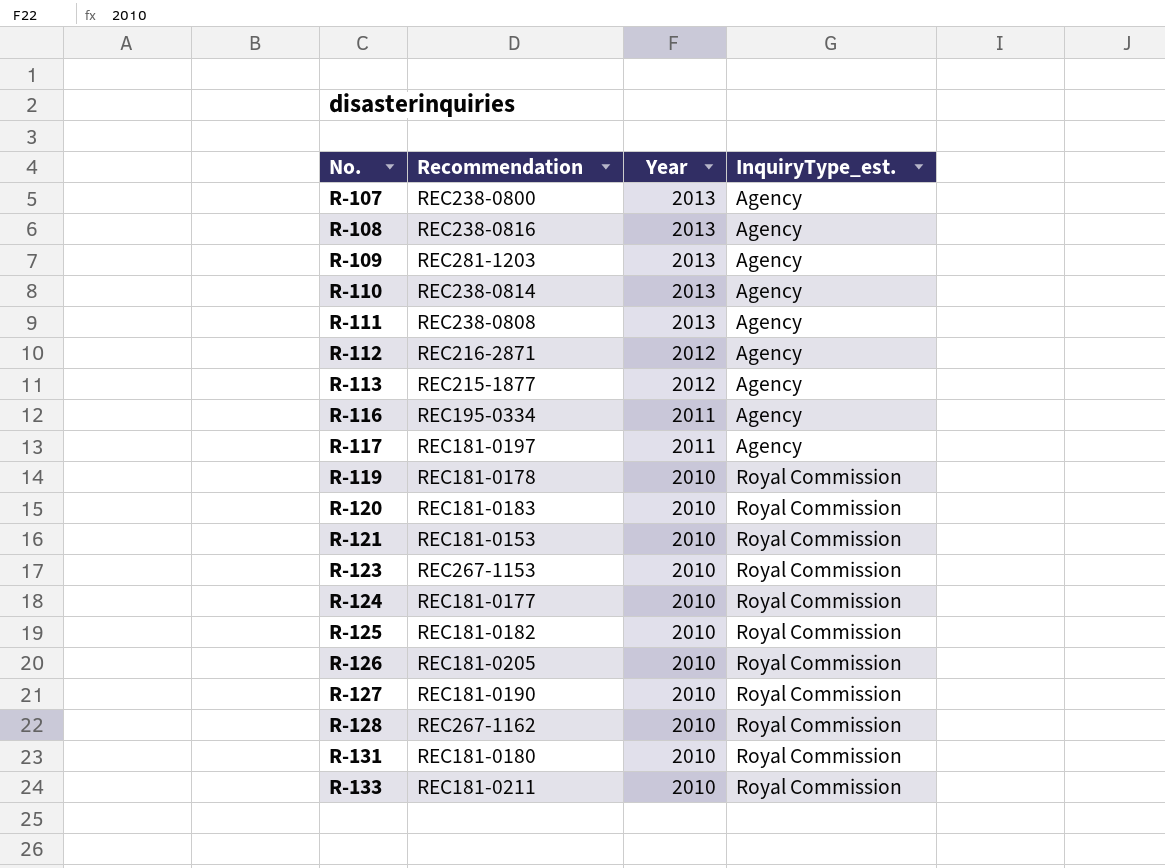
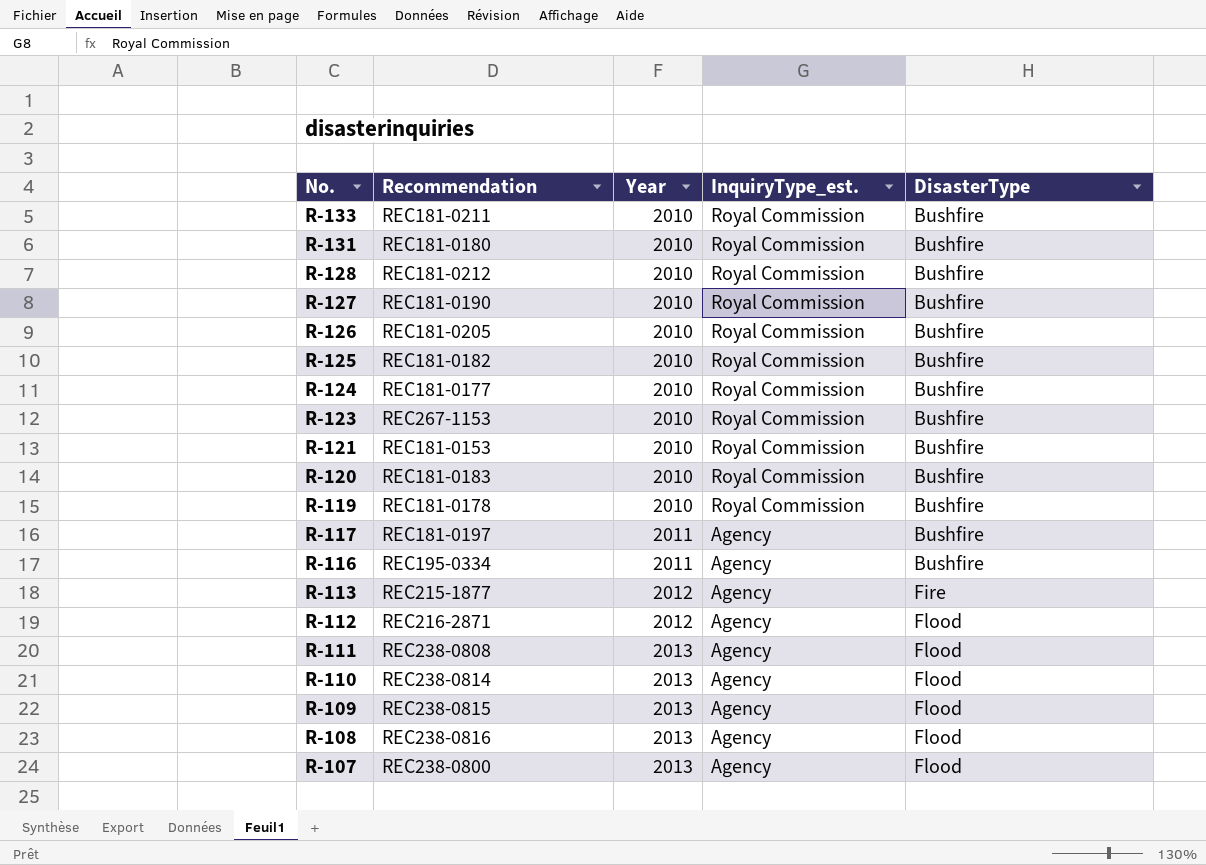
row order: No. ascending -> No. descending
column DisasterType | position: none -> 5
R-128 | Recommendation: REC267-1162 -> REC181-0212
R-109 | Recommendation: REC281-1203 -> REC238-0815

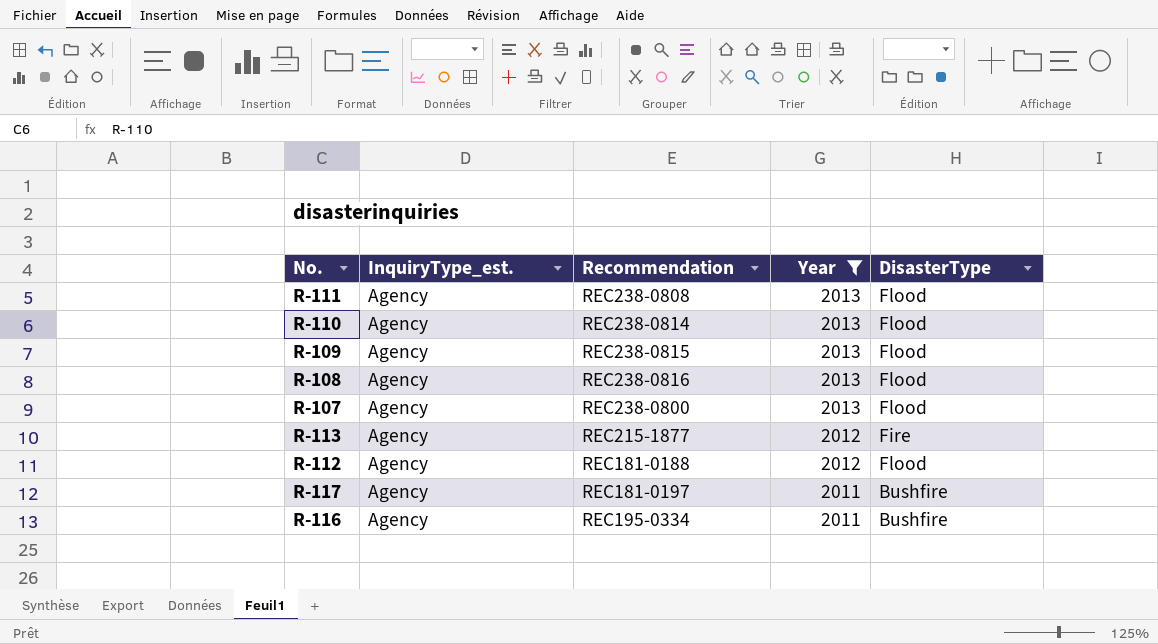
filter: none -> Year != 2010
row order: No. descending -> Year descending
column InquiryType_est. | position: 4 -> 2
R-112 | Recommendation: REC216-2871 -> REC181-0188

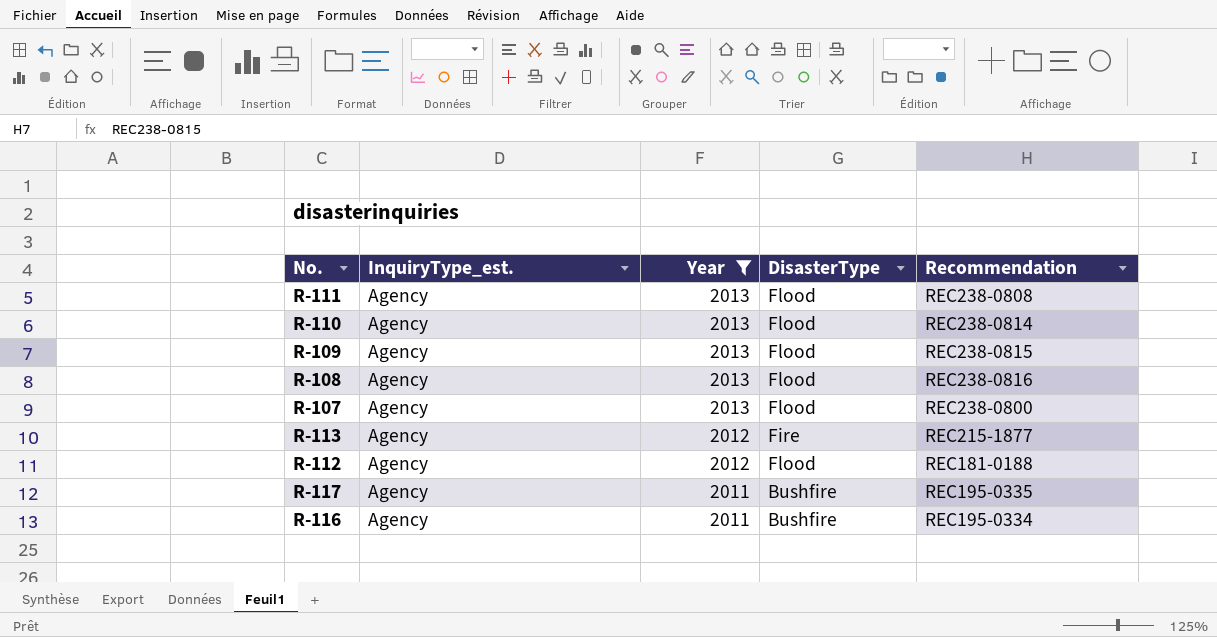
column Recommendation | position: 3 -> 5
R-117 | Recommendation: REC181-0197 -> REC195-0335

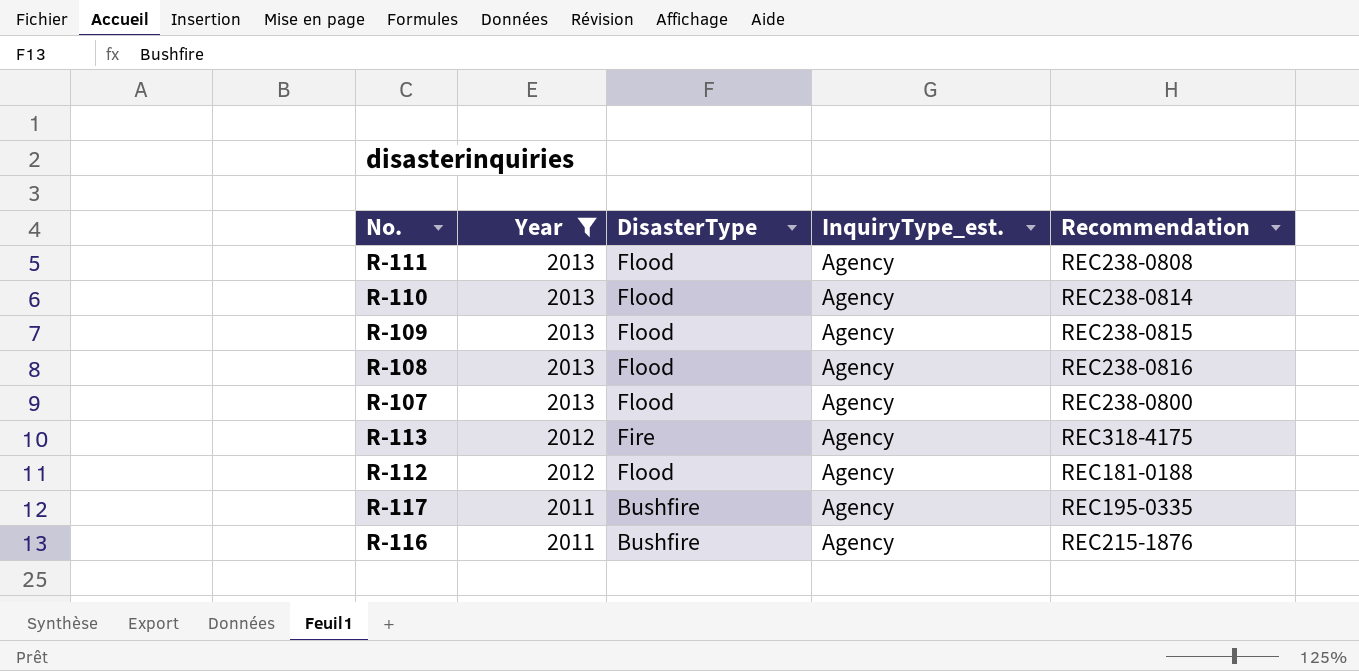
column InquiryType_est. | position: 2 -> 4
R-113 | Recommendation: REC215-1877 -> REC318-4175
R-116 | Recommendation: REC195-0334 -> REC215-1876

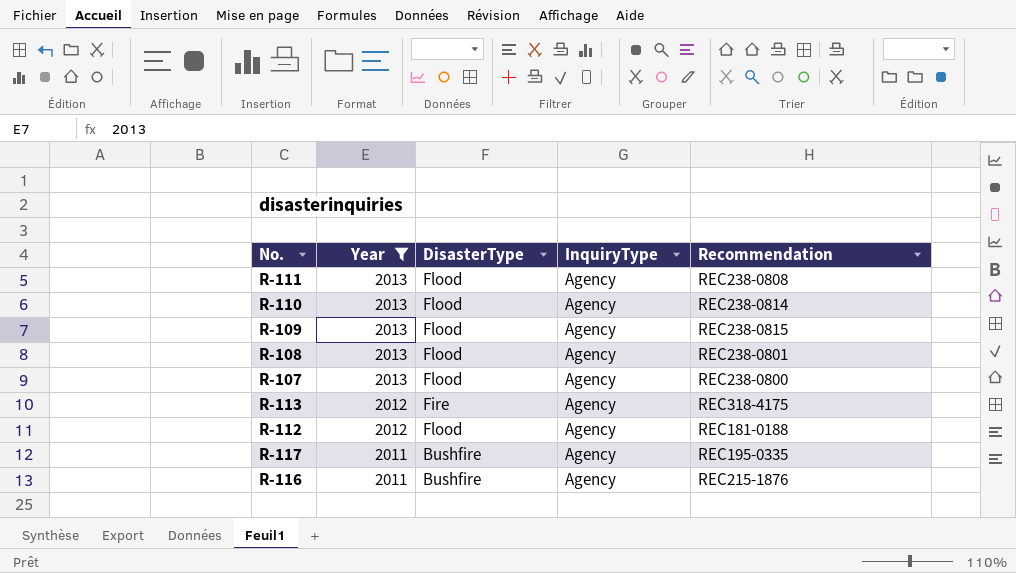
column name: InquiryType_est. -> InquiryType
R-108 | Recommendation: REC238-0816 -> REC238-0801

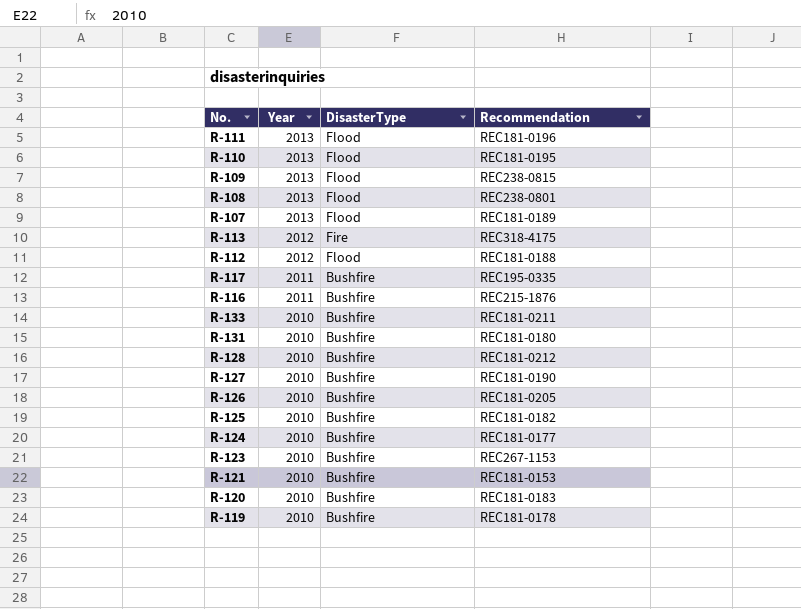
filter: Year != 2010 -> none
column InquiryType | position: 4 -> none
R-111 | Recommendation: REC238-0808 -> REC181-0196
R-110 | Recommendation: REC238-0814 -> REC181-0195
R-107 | Recommendation: REC238-0800 -> REC181-0189

